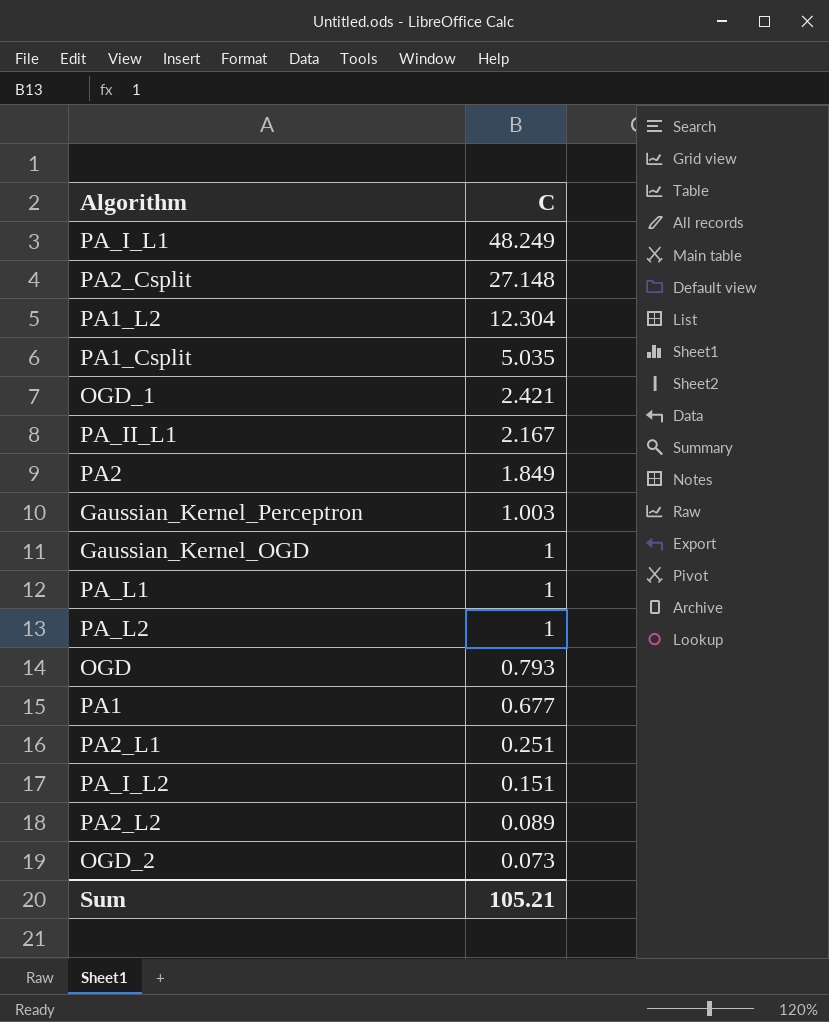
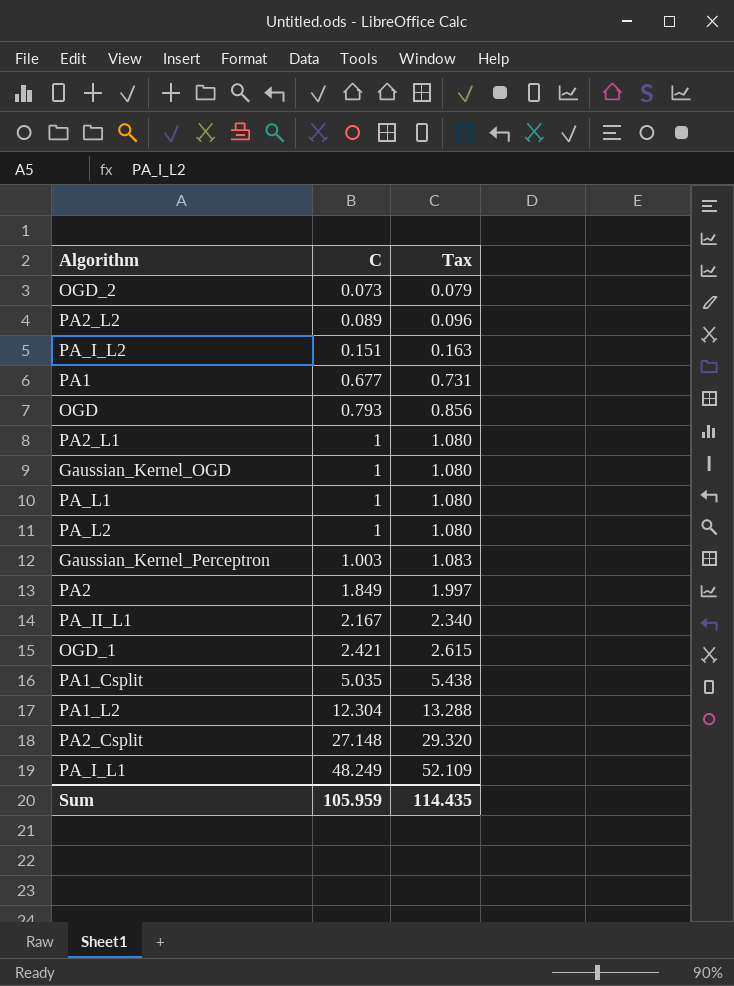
row order: C descending -> C ascending
column Tax | formula: none -> [C] * 1.08
PA2_L1 | C: 0.251 -> 1
Sum | C: 105.21 -> 105.959

